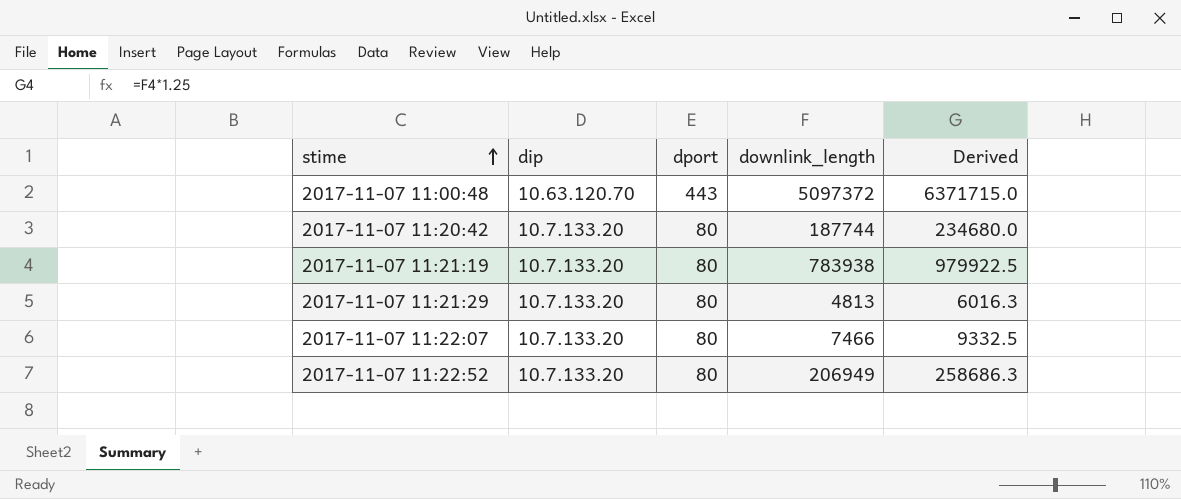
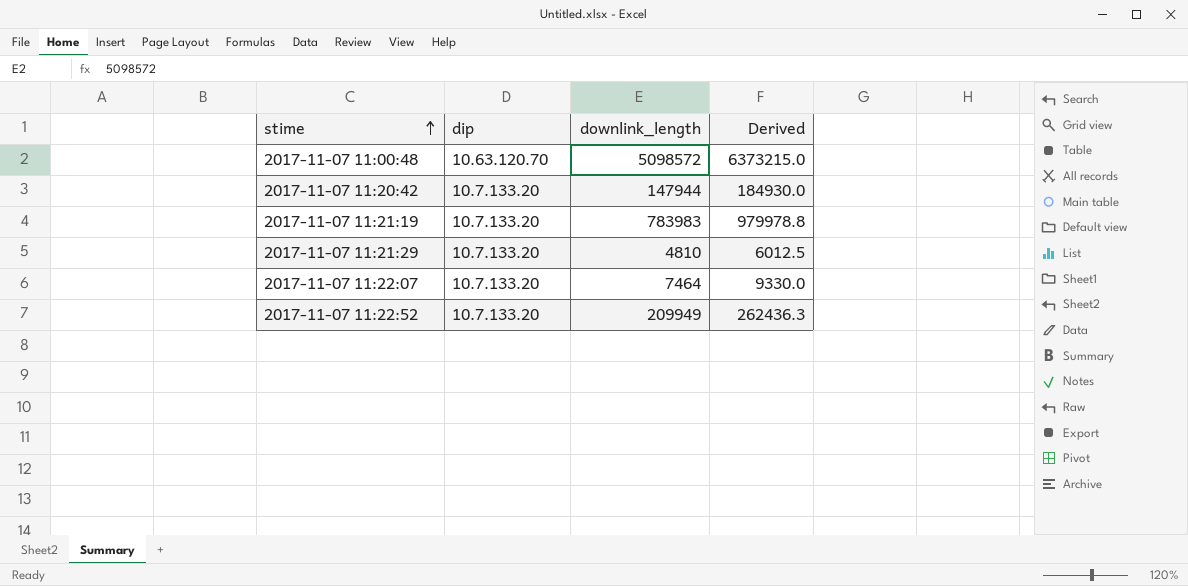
column dport | position: 3 -> none
2017-11-07 11:00:48 | downlink_length: 5097372 -> 5098572
2017-11-07 11:00:48 | Derived: 6371715.0 -> 6373215.0
2017-11-07 11:20:42 | downlink_length: 187744 -> 147944
2017-11-07 11:20:42 | Derived: 234680.0 -> 184930.0
2017-11-07 11:21:19 | downlink_length: 783938 -> 783983
2017-11-07 11:21:19 | Derived: 979922.5 -> 979978.8
2017-11-07 11:21:29 | downlink_length: 4813 -> 4810
2017-11-07 11:21:29 | Derived: 6016.3 -> 6012.5
2017-11-07 11:22:07 | downlink_length: 7466 -> 7464
2017-11-07 11:22:07 | Derived: 9332.5 -> 9330.0
2017-11-07 11:22:52 | downlink_length: 206949 -> 209949
2017-11-07 11:22:52 | Derived: 258686.3 -> 262436.3

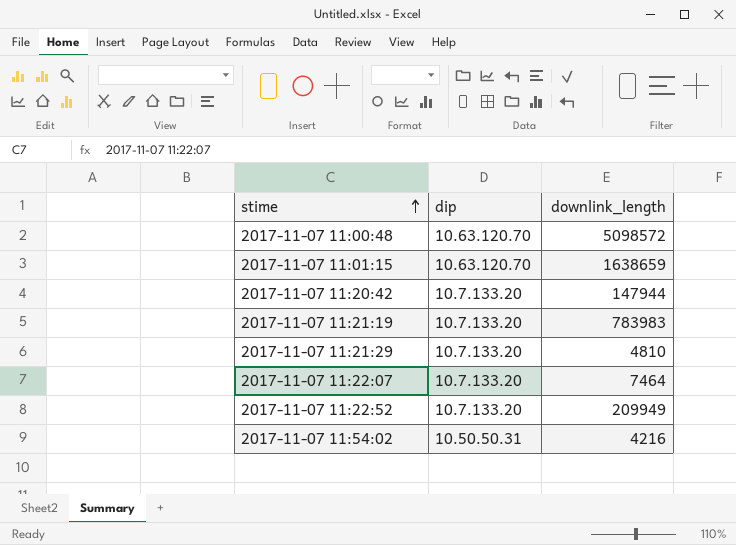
column Derived | formula: [downlink_length] * 1.25 -> none
row 2017-11-07 11:01:15: none -> 10.63.120.70 | 1638659
row 2017-11-07 11:54:02: none -> 10.50.50.31 | 4216

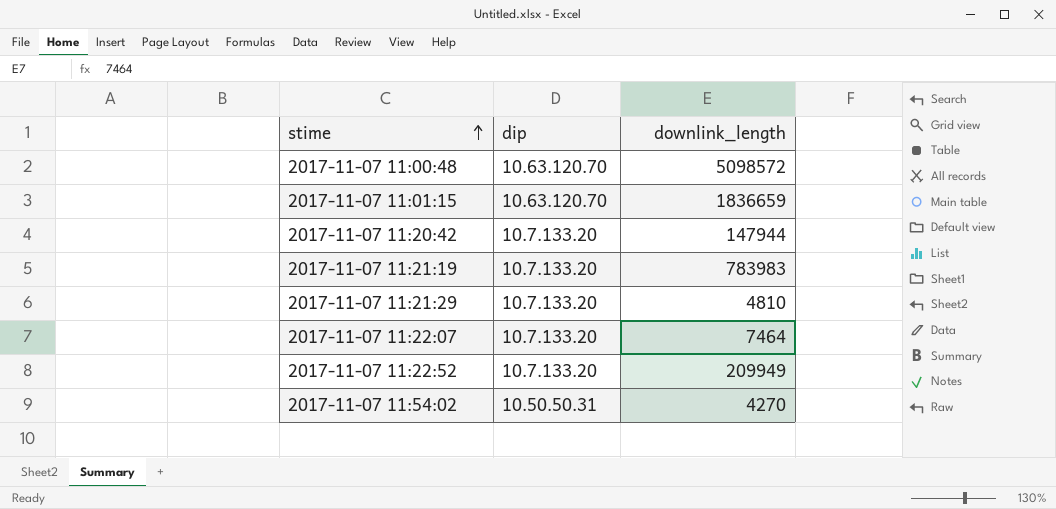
2017-11-07 11:01:15 | downlink_length: 1638659 -> 1836659
2017-11-07 11:54:02 | downlink_length: 4216 -> 4270

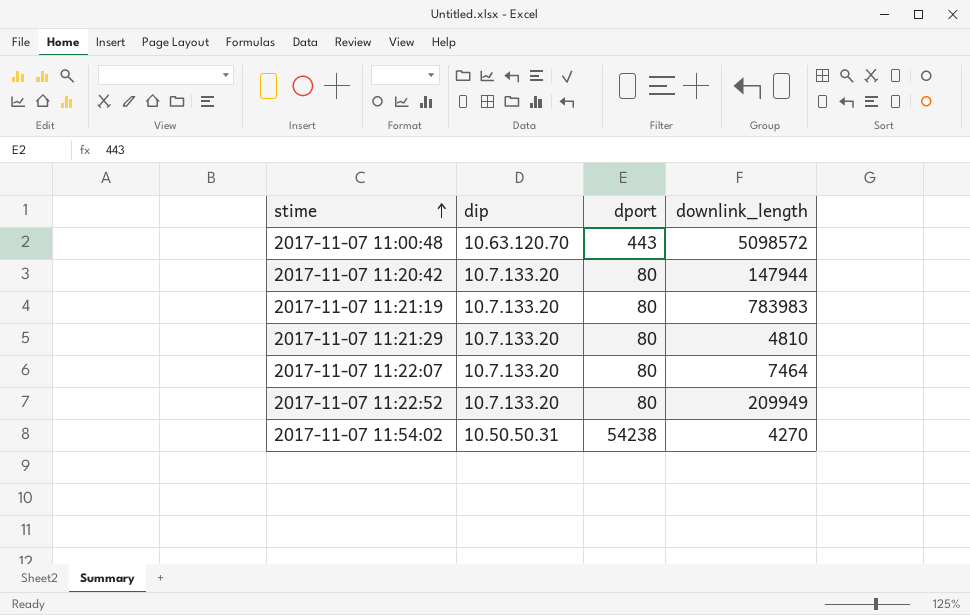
column dport | position: none -> 3
row 2017-11-07 11:01:15: 10.63.120.70 | 1836659 -> none

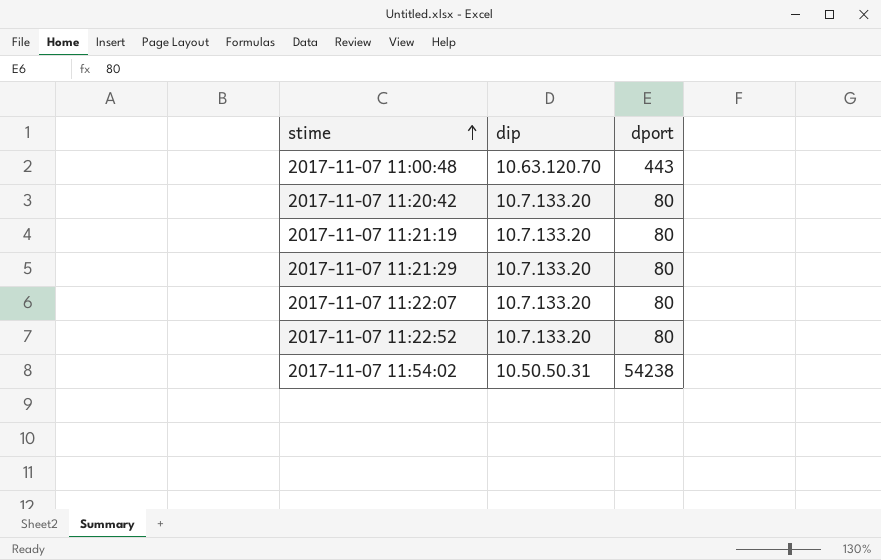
column downlink_length | position: 4 -> none

